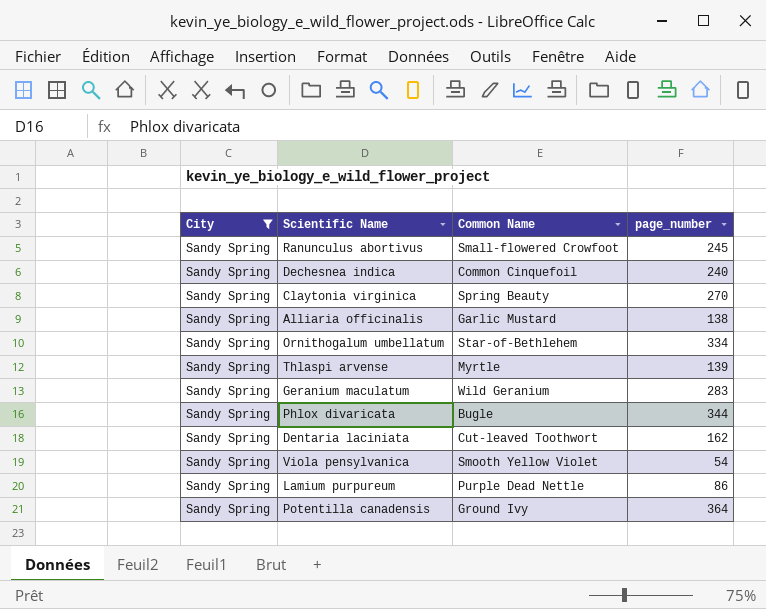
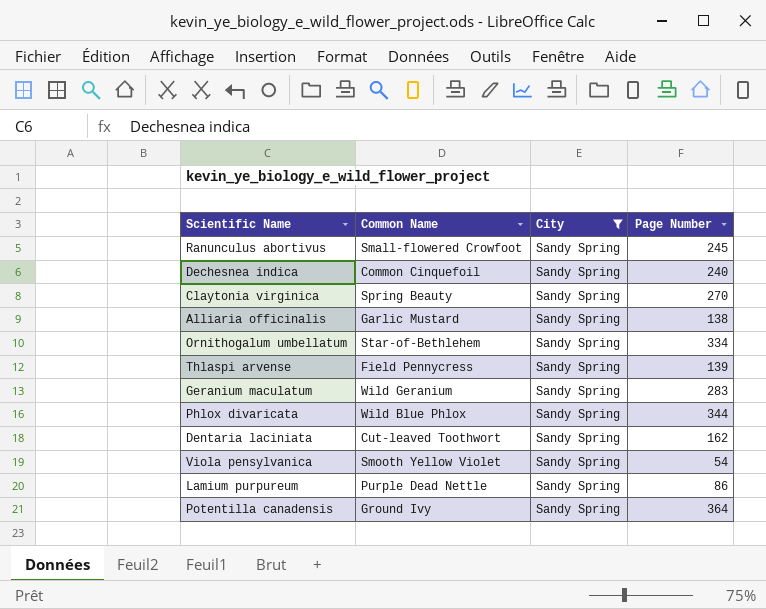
column City | position: 1 -> 3
column name: page_number -> Page Number
Thlaspi arvense | Common Name: Myrtle -> Field Pennycress
Phlox divaricata | Common Name: Bugle -> Wild Blue Phlox

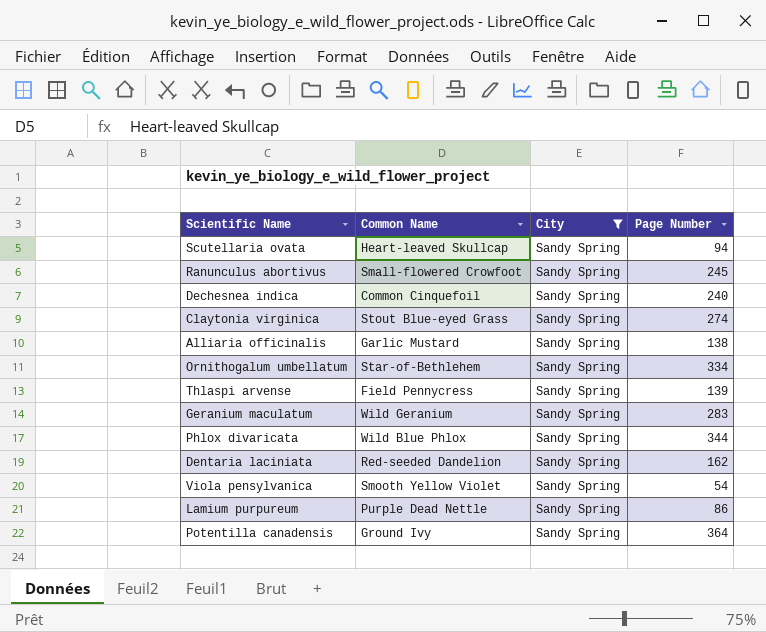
row Scutellaria ovata: none -> Heart-leaved Skullcap | Sandy Spring | 94
Claytonia virginica | Common Name: Spring Beauty -> Stout Blue-eyed Grass
Claytonia virginica | Page Number: 270 -> 274
Dentaria laciniata | Common Name: Cut-leaved Toothwort -> Red-seeded Dandelion

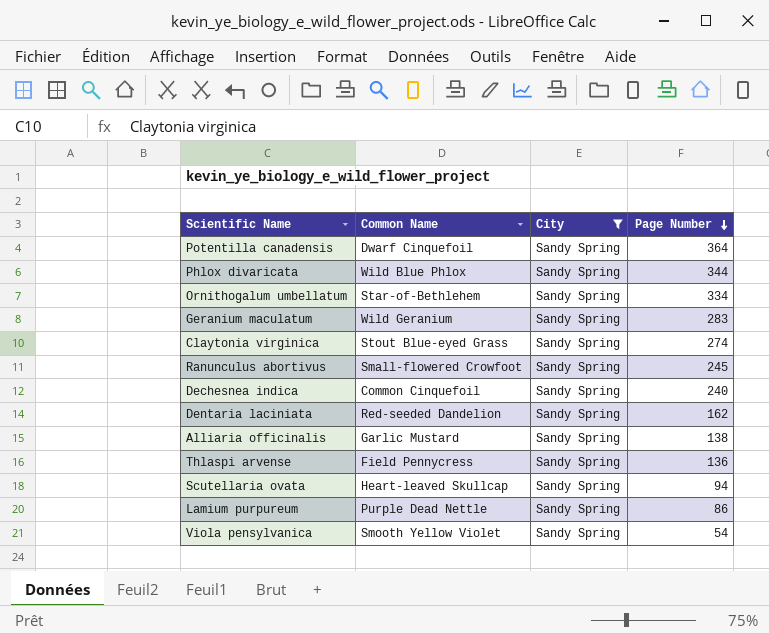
row order: none -> Page Number descending
Potentilla canadensis | Common Name: Ground Ivy -> Dwarf Cinquefoil
Thlaspi arvense | Page Number: 139 -> 136

